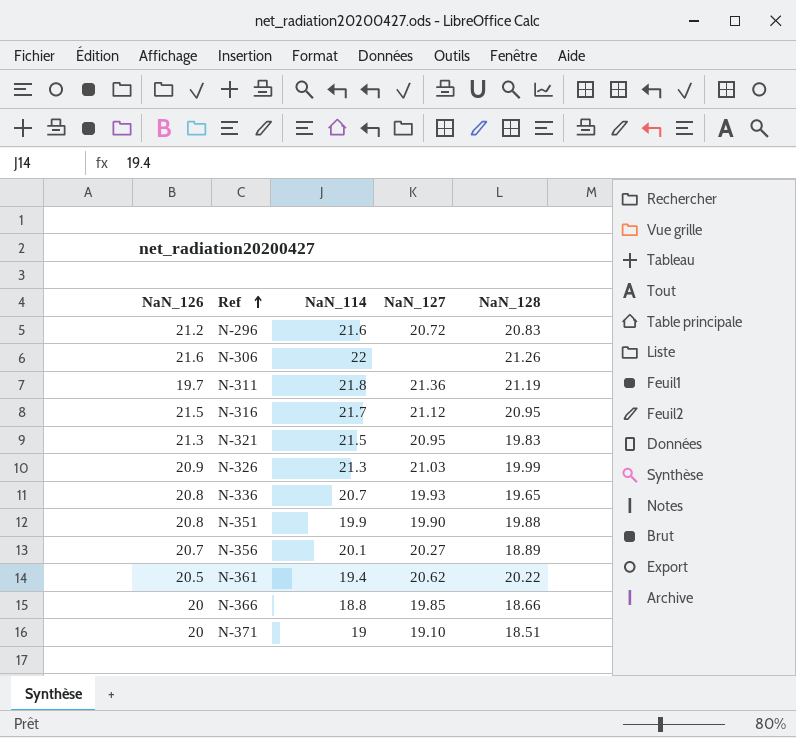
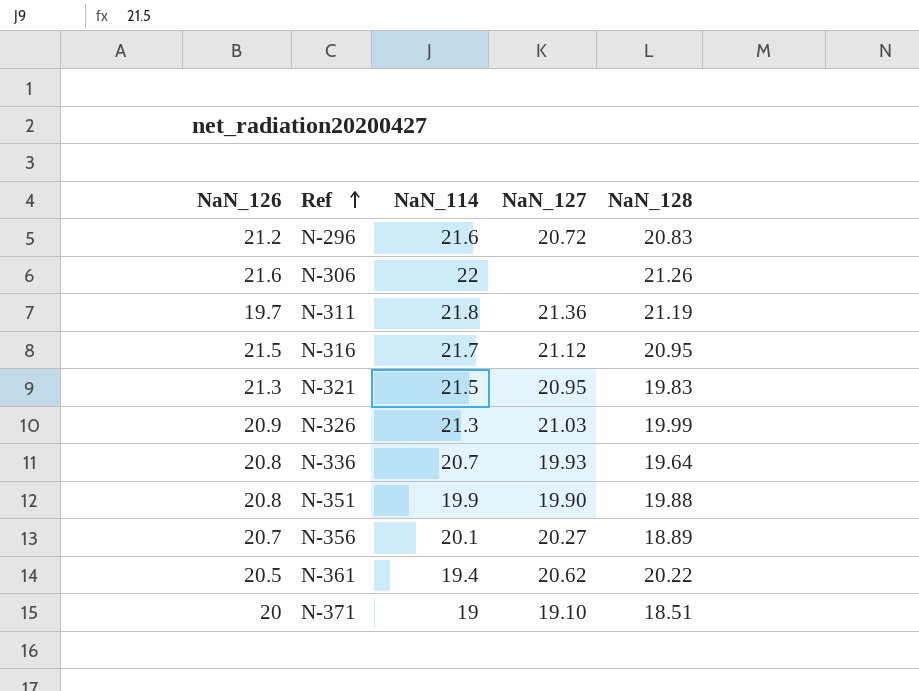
row N-366: 20 | 18.8 | 19.85 | 18.66 -> none
N-336 | NaN_128: 19.65 -> 19.64

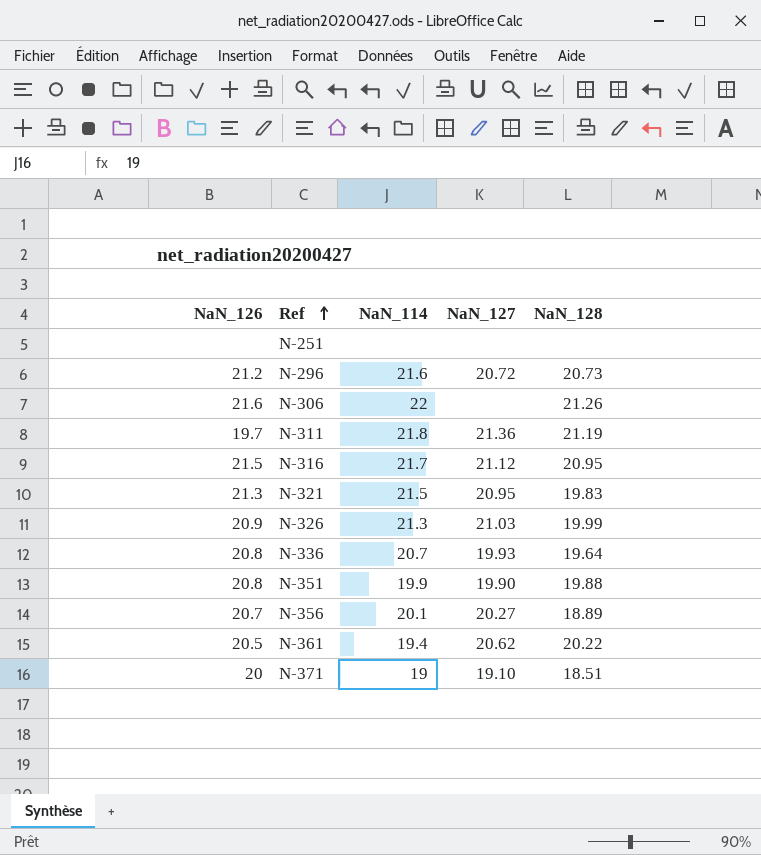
row N-251: none -> none | none | none | none
N-296 | NaN_128: 20.83 -> 20.73

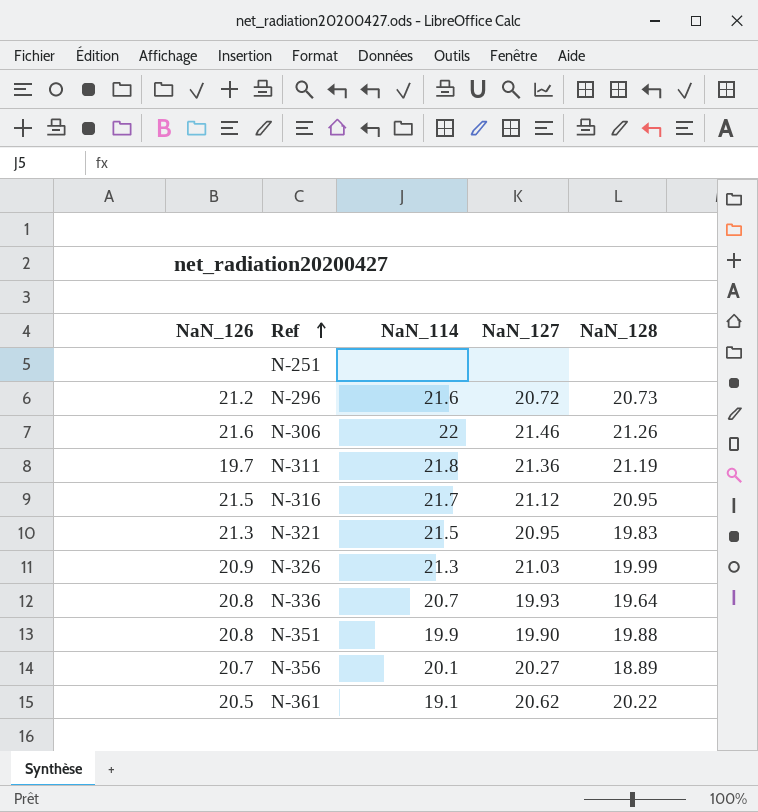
row N-371: 20 | 19 | 19.10 | 18.51 -> none
N-306 | NaN_127: none -> 21.46
N-361 | NaN_114: 19.4 -> 19.1

